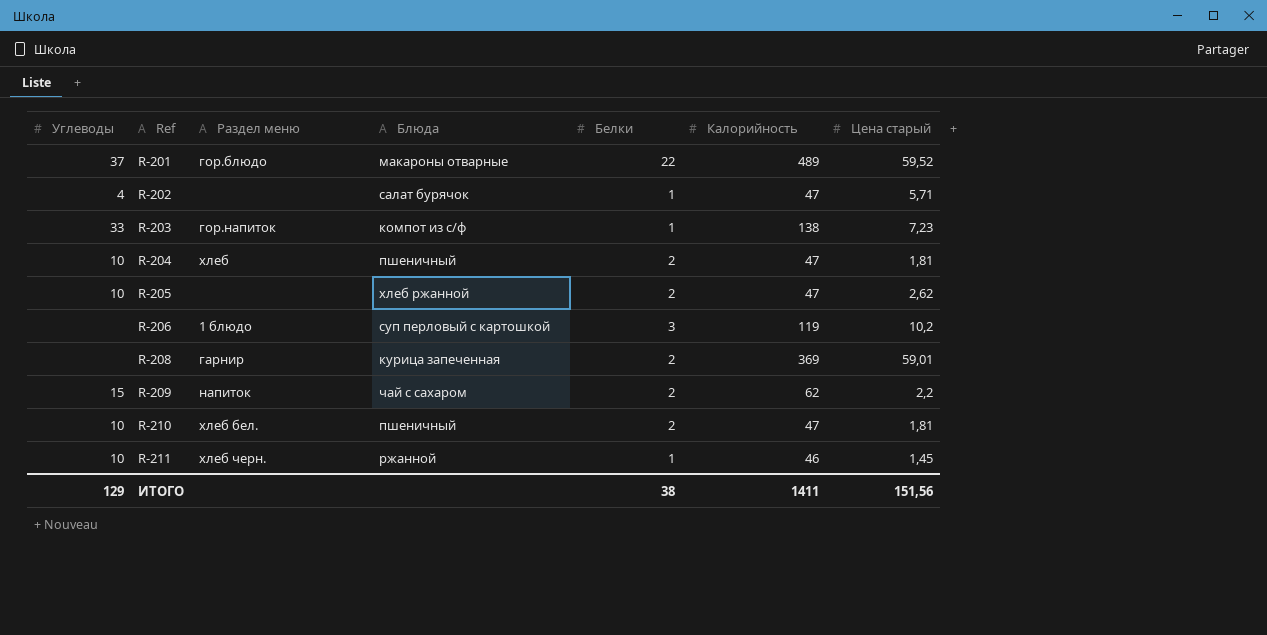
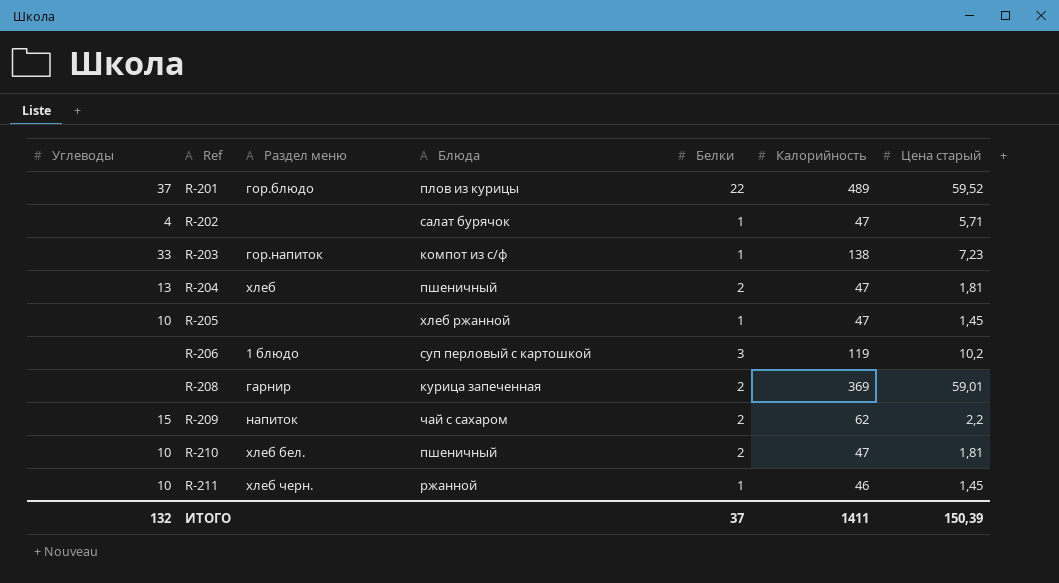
R-201 | Блюда: макароны отварные -> плов из курицы
R-204 | Углеводы: 10 -> 13
R-205 | Белки: 2 -> 1
R-205 | Цена старый: 2,62 -> 1,45
ИТОГО | Углеводы: 129 -> 132
ИТОГО | Белки: 38 -> 37
ИТОГО | Цена старый: 151,56 -> 150,39

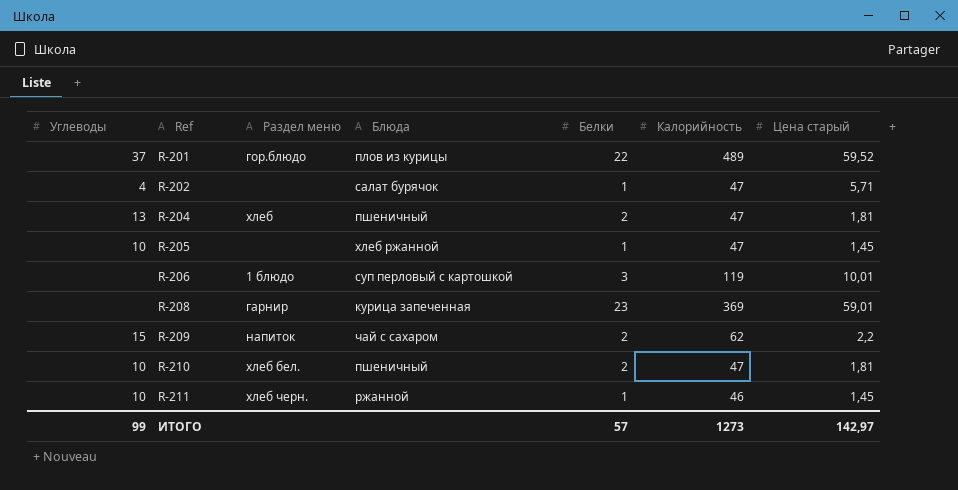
row R-203: 33 | гор.напиток | компот из с/ф | 1 | 138 | 7,23 -> none
R-206 | Цена старый: 10,2 -> 10,01
R-208 | Белки: 2 -> 23
ИТОГО | Углеводы: 132 -> 99
ИТОГО | Белки: 37 -> 57
ИТОГО | Калорийность: 1411 -> 1273
ИТОГО | Цена старый: 150,39 -> 142,97

